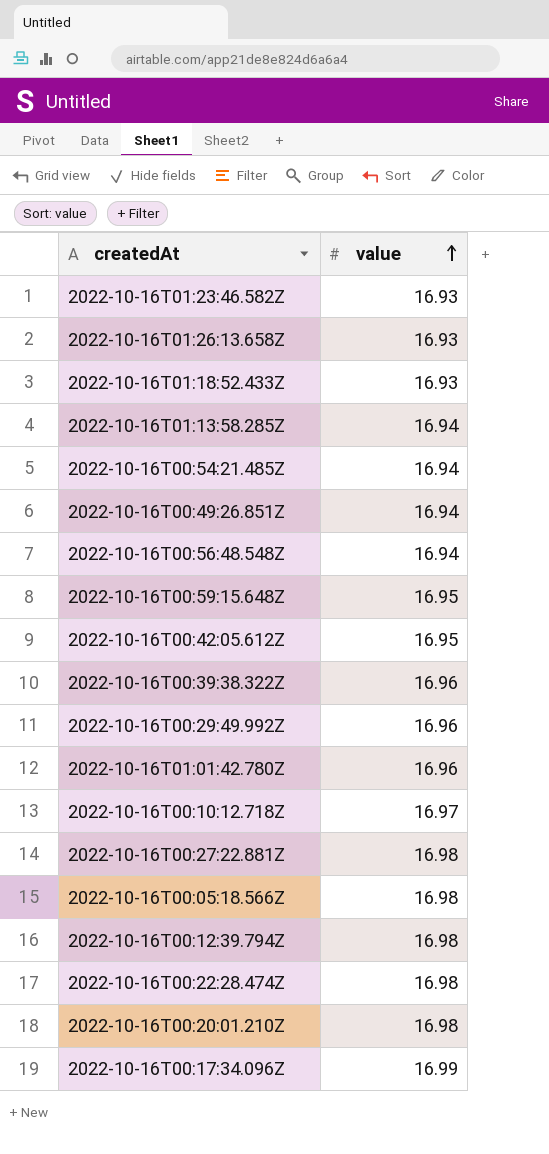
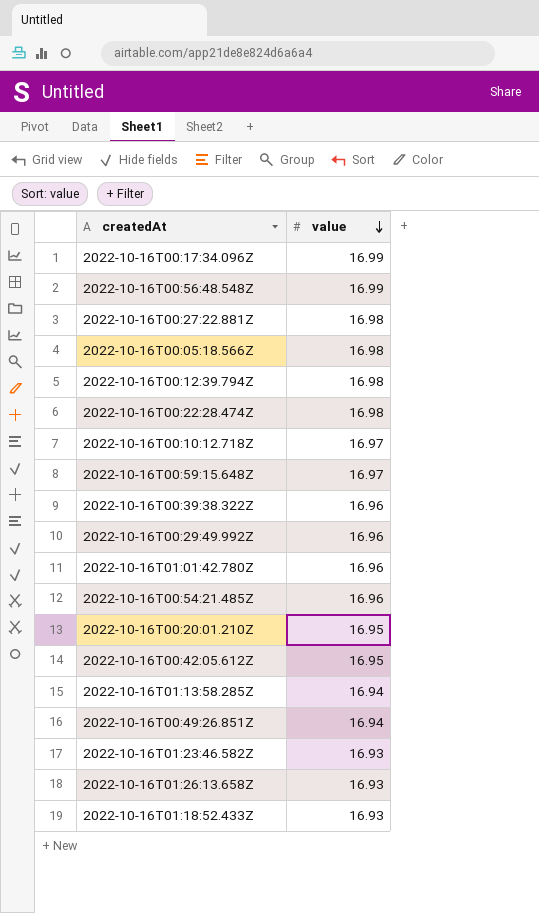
row order: value ascending -> value descending
2022-10-16T00:56:48.548Z | value: 16.94 -> 16.99
2022-10-16T00:59:15.648Z | value: 16.95 -> 16.97
2022-10-16T00:54:21.485Z | value: 16.94 -> 16.96
2022-10-16T00:20:01.210Z | value: 16.98 -> 16.95

